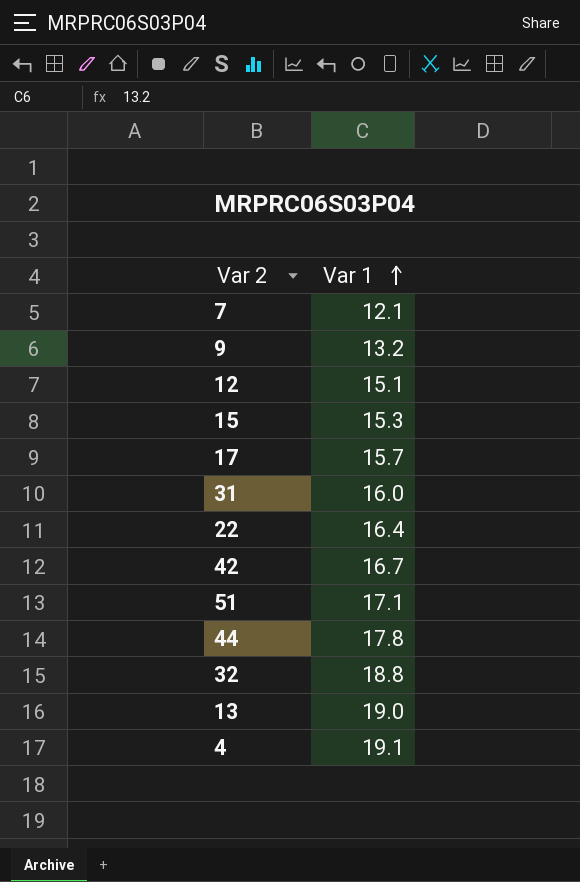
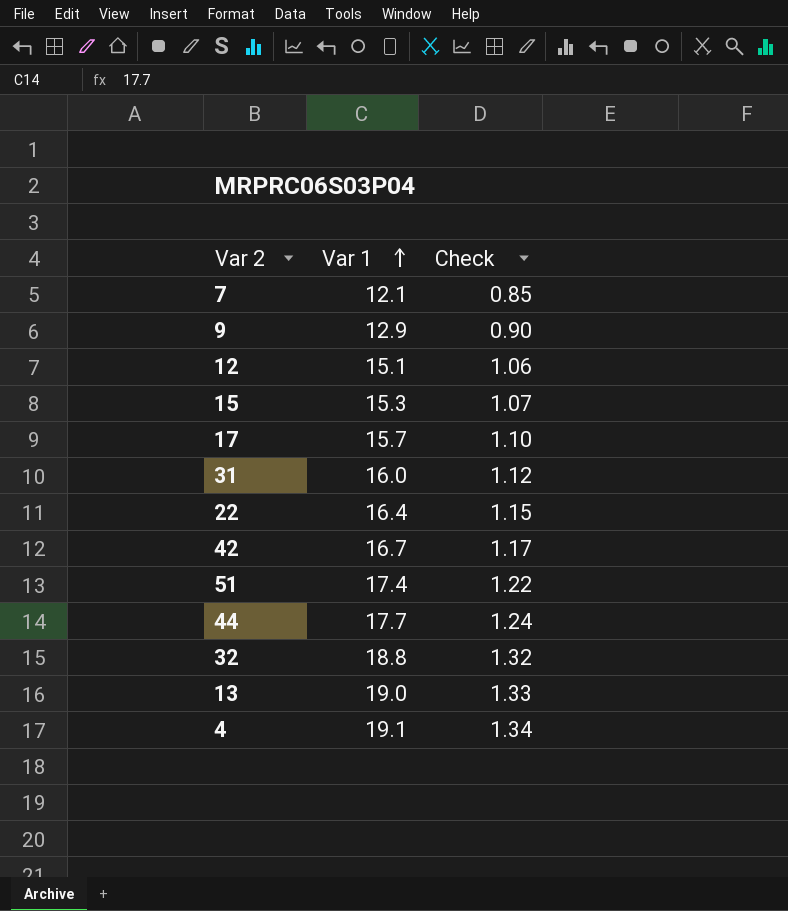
column Check | formula: none -> [Var 1] * 0.07
9 | Var 1: 13.2 -> 12.9
51 | Var 1: 17.1 -> 17.4
44 | Var 1: 17.8 -> 17.7

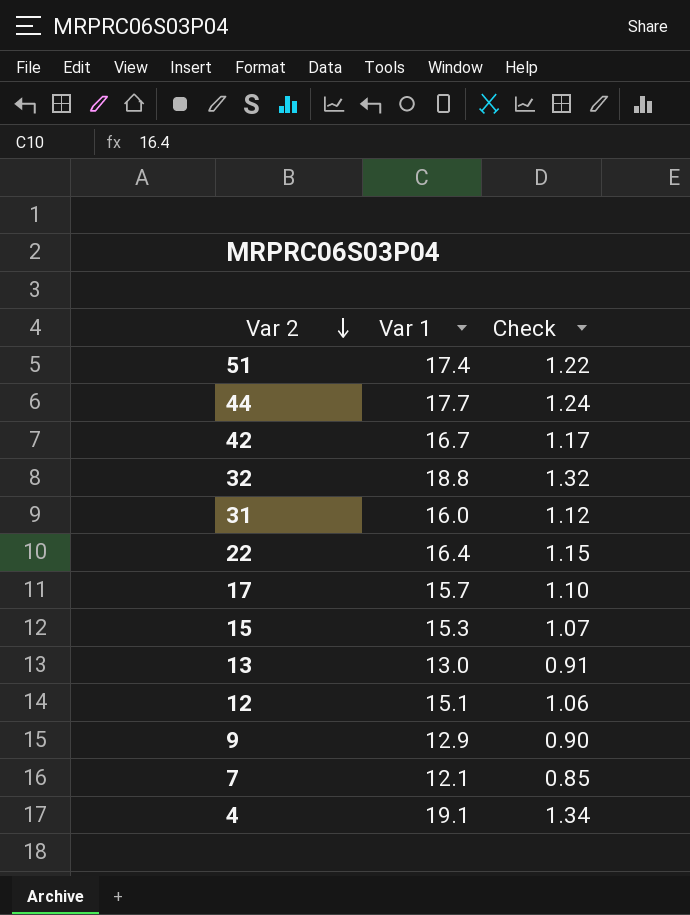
row order: Var 1 ascending -> Var 2 descending
13 | Var 1: 19.0 -> 13.0
13 | Check: 1.33 -> 0.91

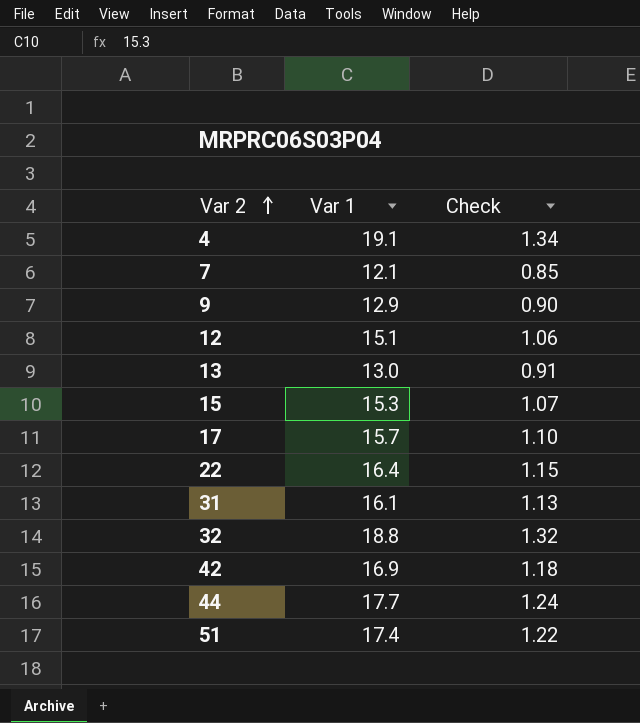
row order: Var 2 descending -> Var 2 ascending
31 | Var 1: 16.0 -> 16.1
31 | Check: 1.12 -> 1.13
42 | Var 1: 16.7 -> 16.9
42 | Check: 1.17 -> 1.18

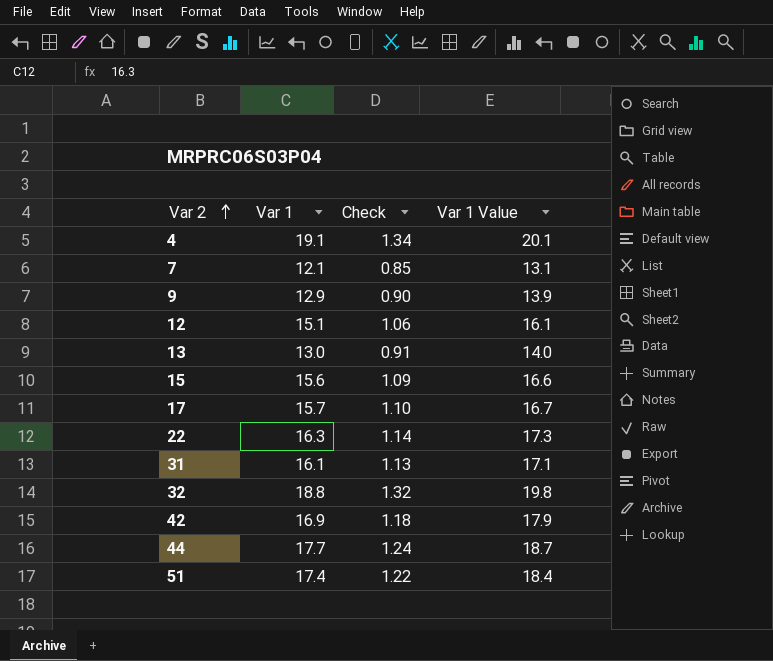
column Var 1 Value | formula: none -> [Var 1] + 1
15 | Var 1: 15.3 -> 15.6
15 | Check: 1.07 -> 1.09
22 | Var 1: 16.4 -> 16.3
22 | Check: 1.15 -> 1.14

